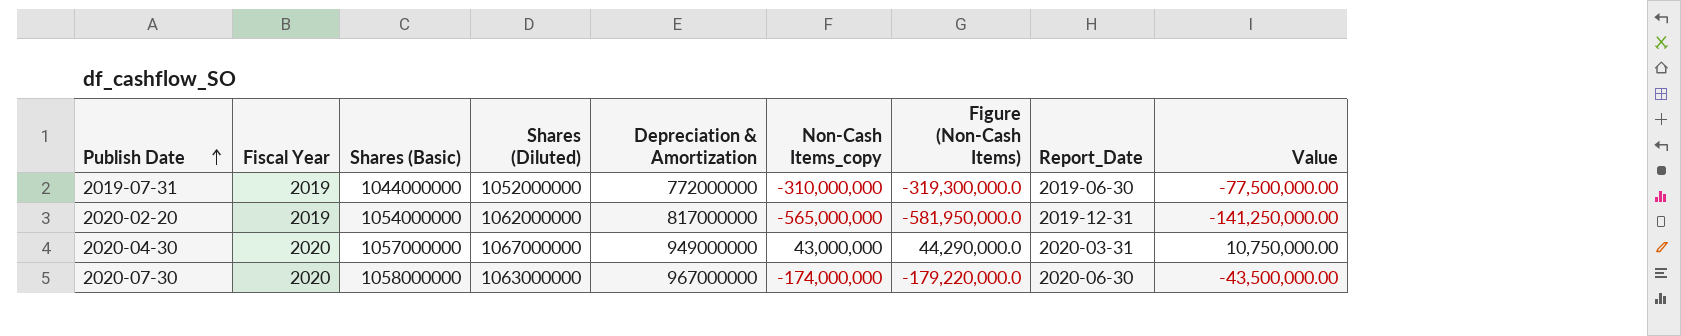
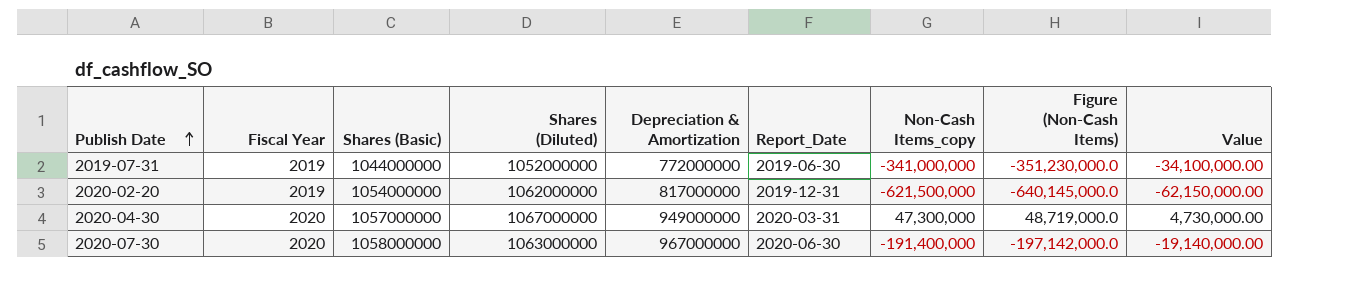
column Report_Date | position: 8 -> 6
column Value | formula: [Non-Cash Items_copy] * 0.25 -> [Non-Cash Items_copy] * 0.1
2019-07-31 | Non-Cash Items_copy: -310,000,000 -> -341,000,000
2019-07-31 | Figure (Non-Cash Items): -319,300,000.0 -> -351,230,000.0
2020-02-20 | Non-Cash Items_copy: -565,000,000 -> -621,500,000
2020-02-20 | Figure (Non-Cash Items): -581,950,000.0 -> -640,145,000.0
2020-04-30 | Non-Cash Items_copy: 43,000,000 -> 47,300,000
2020-04-30 | Figure (Non-Cash Items): 44,290,000.0 -> 48,719,000.0
2020-07-30 | Non-Cash Items_copy: -174,000,000 -> -191,400,000
2020-07-30 | Figure (Non-Cash Items): -179,220,000.0 -> -197,142,000.0

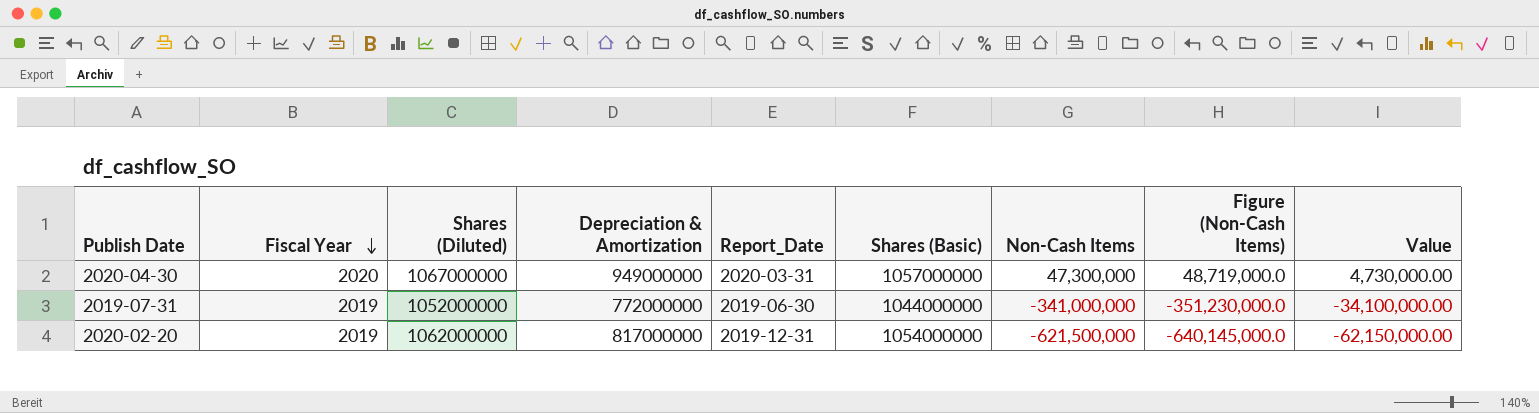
row order: Publish Date ascending -> Fiscal Year descending
column Shares (Basic) | position: 3 -> 6
column name: Non-Cash Items_copy -> Non-Cash Items
row 2020-07-30: 2020 | 1058000000 | 1063000000 | 967000000 | 2020-06-30 | -191,400,000 | -197,142,000.0 | -19,140,000.00 -> none

